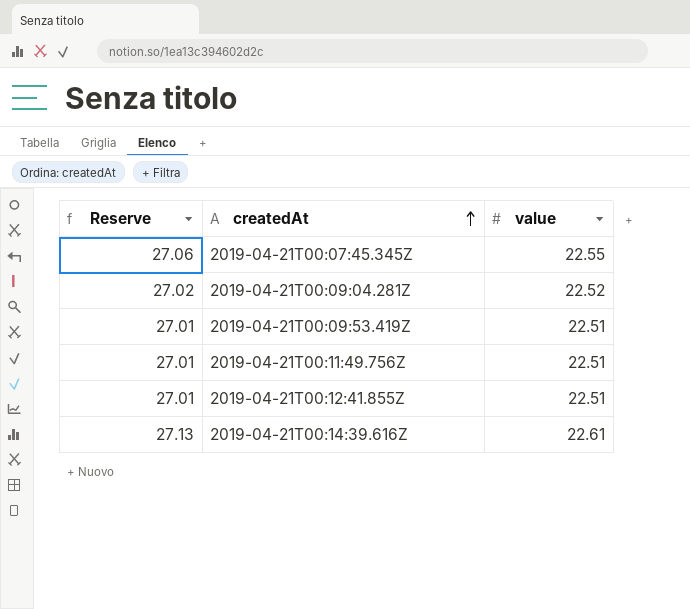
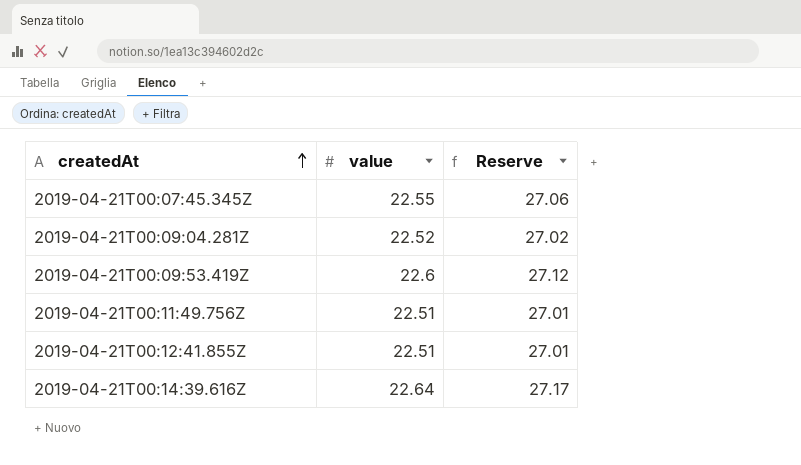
column Reserve | position: 1 -> 3
2019-04-21T00:09:53.419Z | value: 22.51 -> 22.6
2019-04-21T00:09:53.419Z | Reserve: 27.01 -> 27.12
2019-04-21T00:14:39.616Z | value: 22.61 -> 22.64
2019-04-21T00:14:39.616Z | Reserve: 27.13 -> 27.17

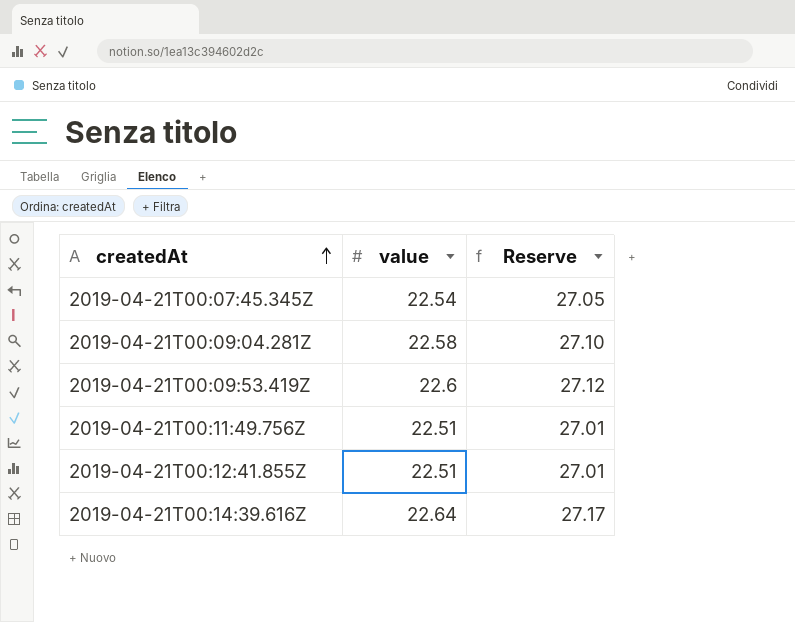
2019-04-21T00:07:45.345Z | value: 22.55 -> 22.54
2019-04-21T00:07:45.345Z | Reserve: 27.06 -> 27.05
2019-04-21T00:09:04.281Z | value: 22.52 -> 22.58
2019-04-21T00:09:04.281Z | Reserve: 27.02 -> 27.10

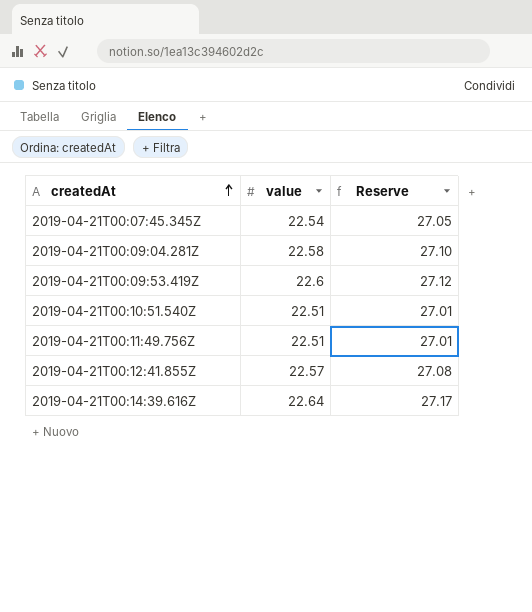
row 2019-04-21T00:10:51.540Z: none -> 22.51 | 27.01
2019-04-21T00:12:41.855Z | value: 22.51 -> 22.57
2019-04-21T00:12:41.855Z | Reserve: 27.01 -> 27.08

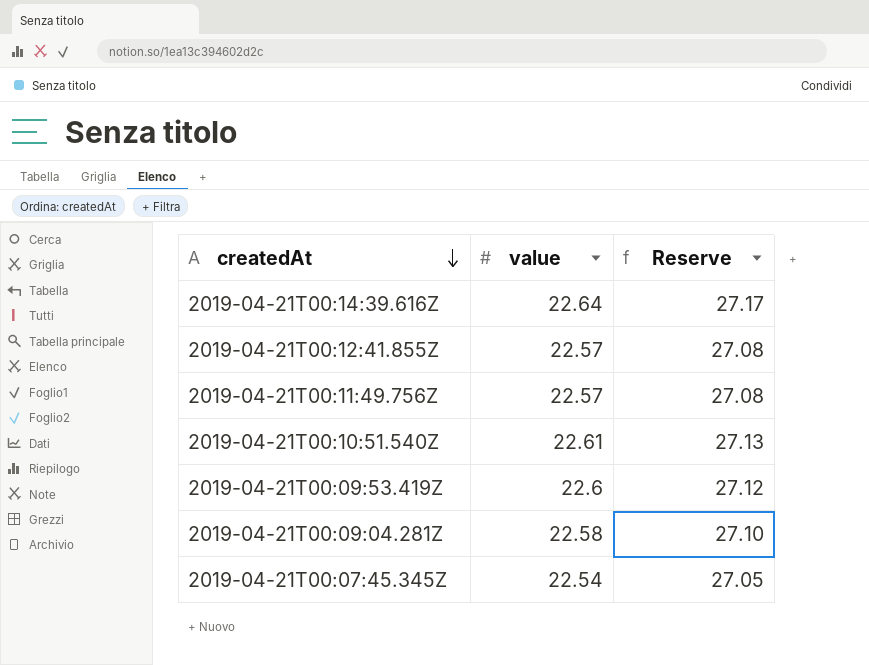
row order: createdAt ascending -> createdAt descending
2019-04-21T00:11:49.756Z | value: 22.51 -> 22.57
2019-04-21T00:11:49.756Z | Reserve: 27.01 -> 27.08
2019-04-21T00:10:51.540Z | value: 22.51 -> 22.61
2019-04-21T00:10:51.540Z | Reserve: 27.01 -> 27.13

